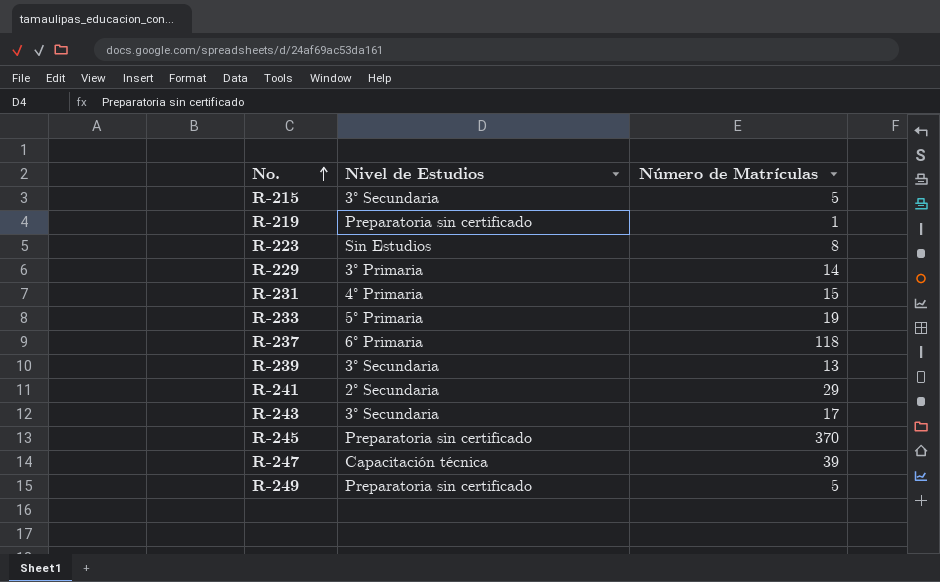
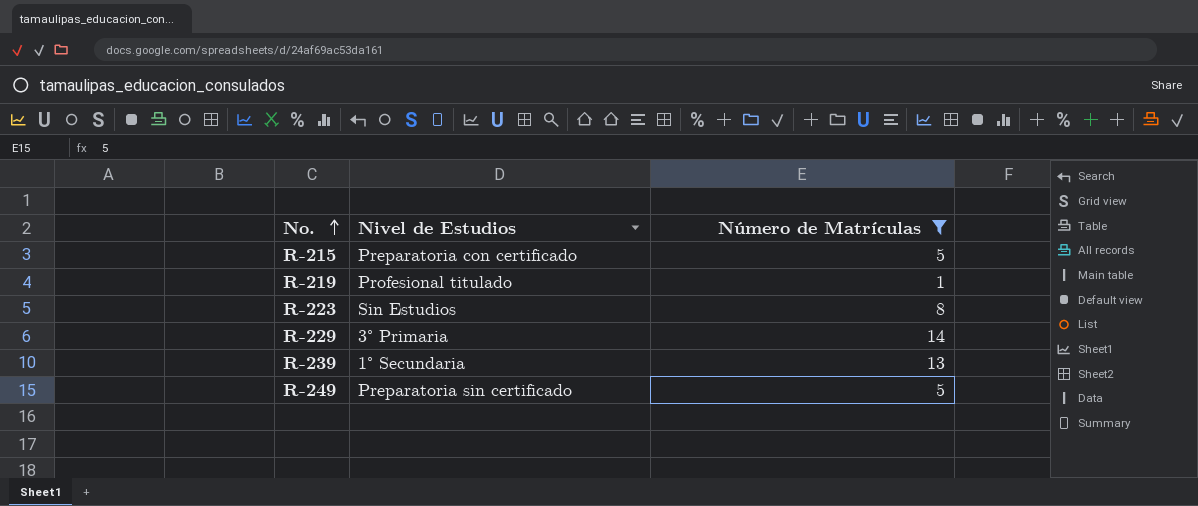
filter: none -> Número de Matrículas <= 14
R-215 | Nivel de Estudios: 3° Secundaria -> Preparatoria con certificado
R-219 | Nivel de Estudios: Preparatoria sin certificado -> Profesional titulado
R-239 | Nivel de Estudios: 3° Secundaria -> 1° Secundaria

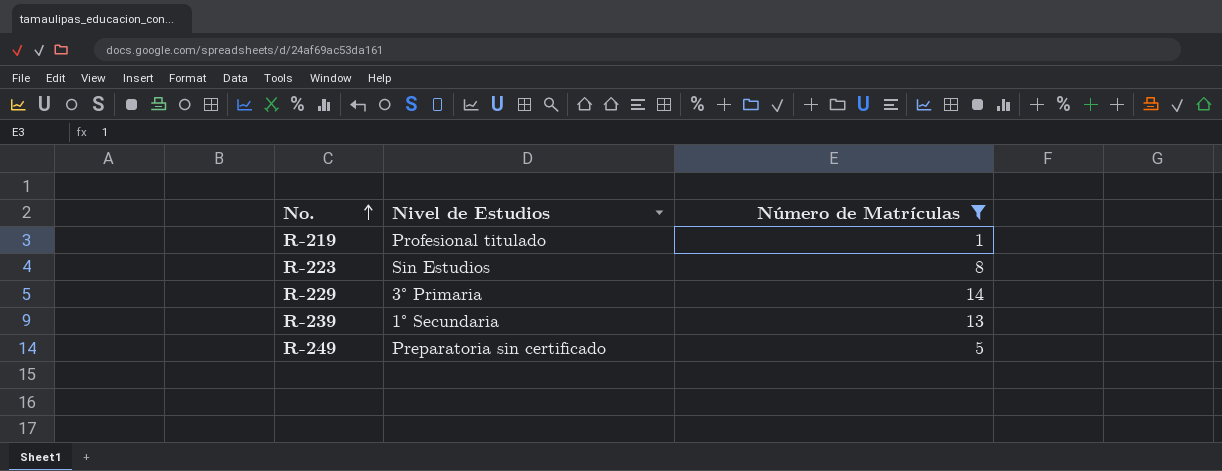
row R-215: Preparatoria con certificado | 5 -> none

